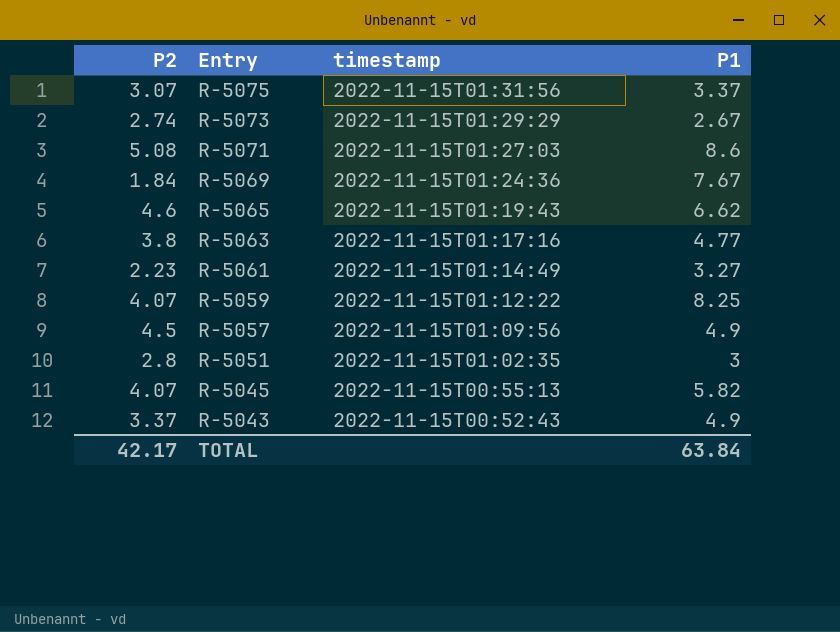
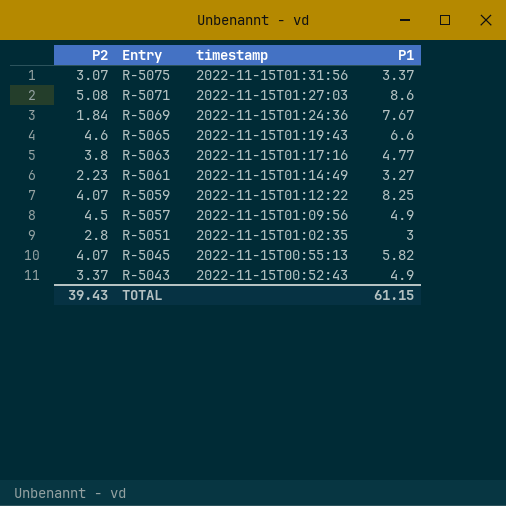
row R-5073: 2.74 | 2022-11-15T01:29:29 | 2.67 -> none
R-5065 | P1: 6.62 -> 6.6
TOTAL | P2: 42.17 -> 39.43
TOTAL | P1: 63.84 -> 61.15

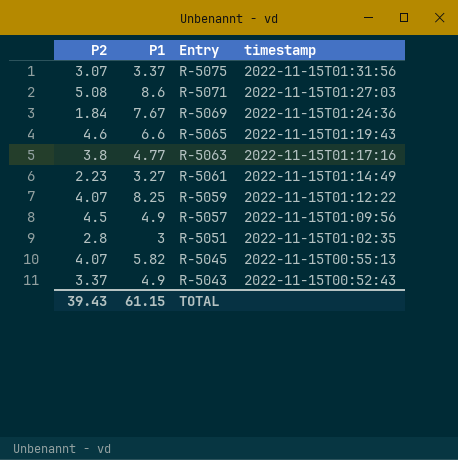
column P1 | position: 4 -> 2

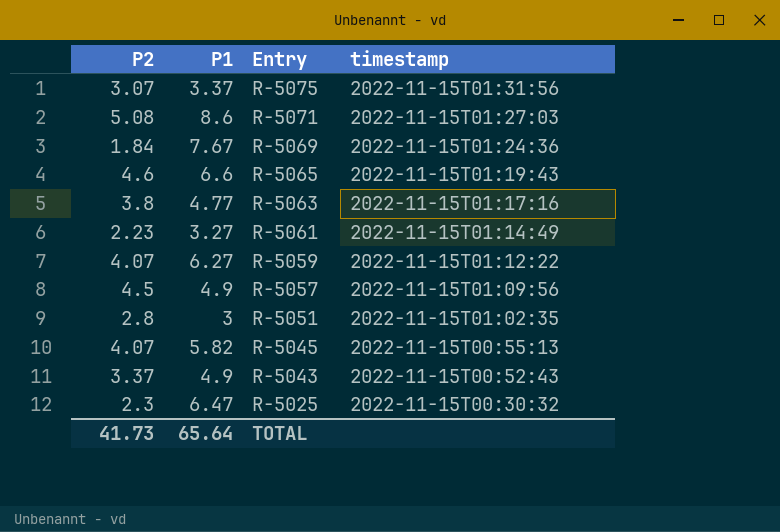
R-5059 | P1: 8.25 -> 6.27
row R-5025: none -> 2.3 | 6.47 | 2022-11-15T00:30:32
TOTAL | P2: 39.43 -> 41.73
TOTAL | P1: 61.15 -> 65.64

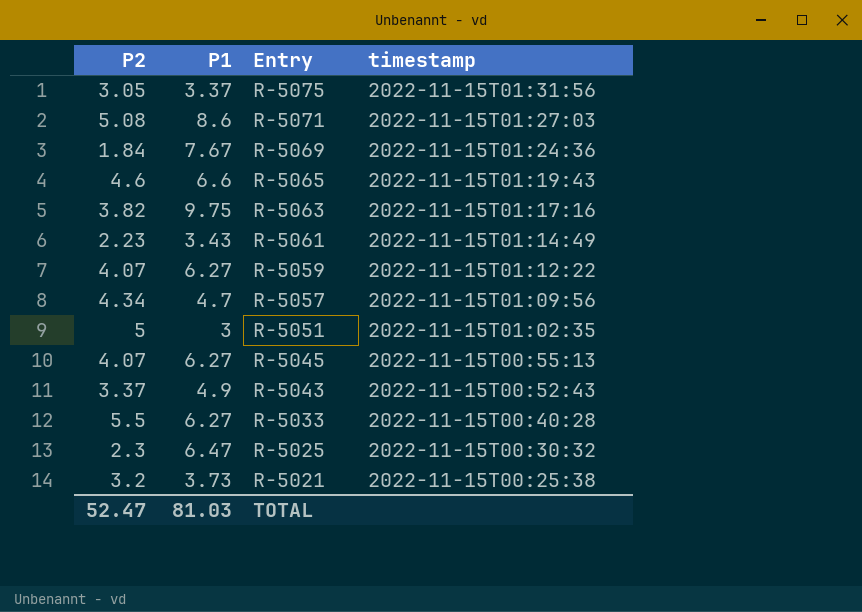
R-5075 | P2: 3.07 -> 3.05
R-5063 | P2: 3.8 -> 3.82
R-5063 | P1: 4.77 -> 9.75
R-5061 | P1: 3.27 -> 3.43
R-5057 | P2: 4.5 -> 4.34
R-5057 | P1: 4.9 -> 4.7
R-5051 | P2: 2.8 -> 5
R-5045 | P1: 5.82 -> 6.27
row R-5033: none -> 5.5 | 6.27 | 2022-11-15T00:40:28
row R-5021: none -> 3.2 | 3.73 | 2022-11-15T00:25:38
TOTAL | P2: 41.73 -> 52.47
TOTAL | P1: 65.64 -> 81.03

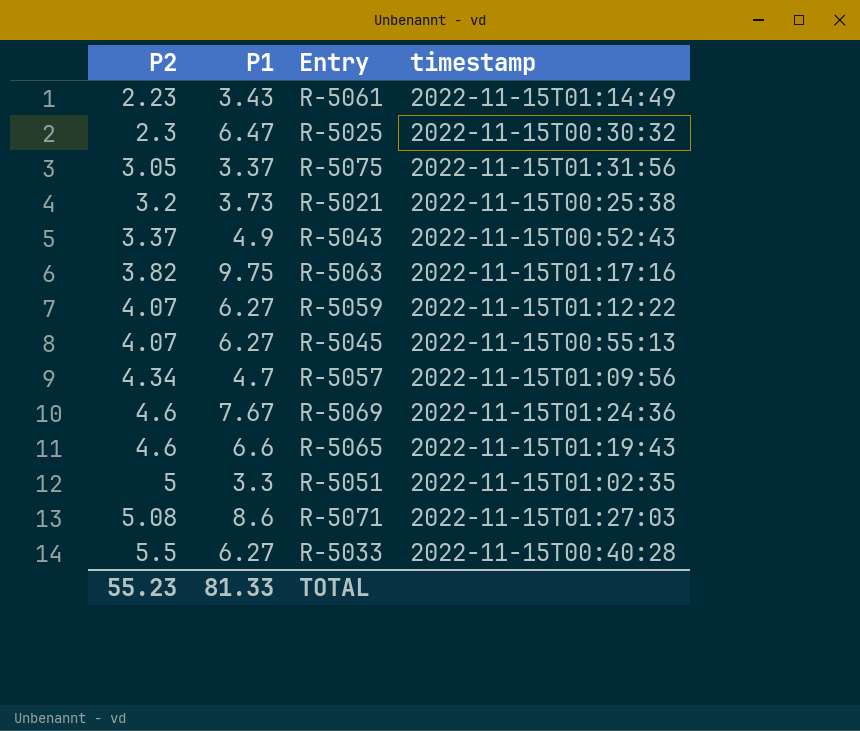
row order: Entry descending -> P2 ascending
R-5069 | P2: 1.84 -> 4.6
R-5051 | P1: 3 -> 3.3
TOTAL | P2: 52.47 -> 55.23
TOTAL | P1: 81.03 -> 81.33

